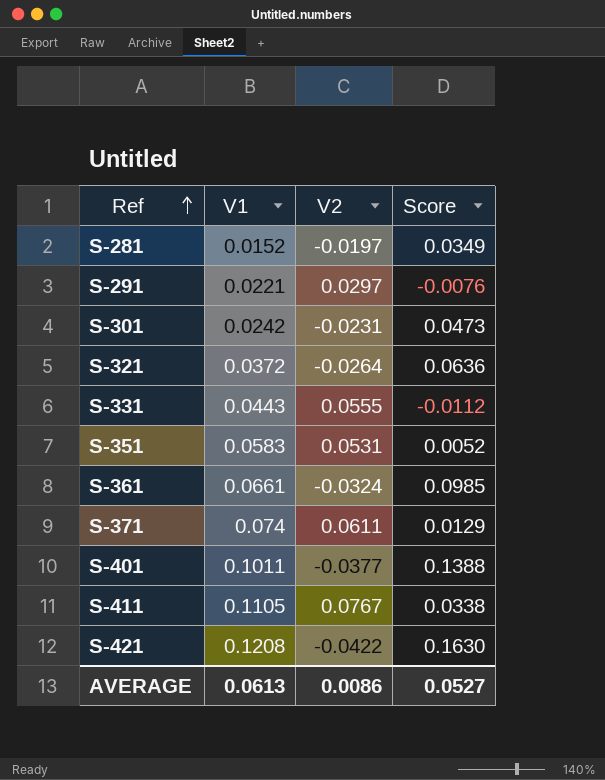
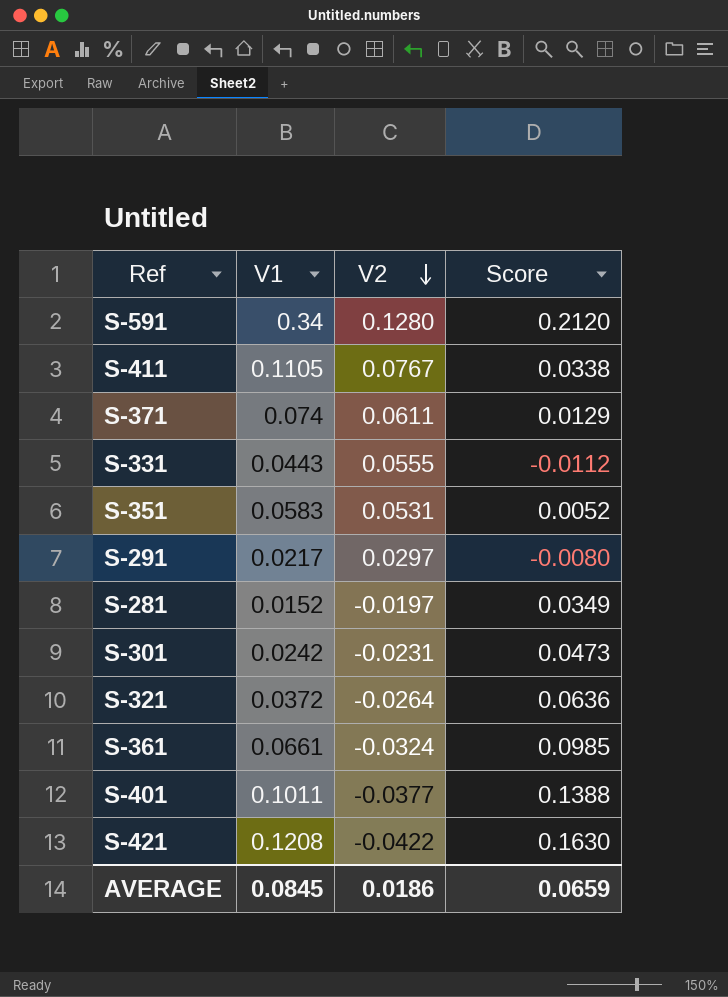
row order: Ref ascending -> V2 descending
row S-591: none -> 0.34 | 0.1280 | 0.2120
S-291 | V1: 0.0221 -> 0.0217
S-291 | Score: -0.0076 -> -0.0080
AVERAGE | V1: 0.0613 -> 0.0845
AVERAGE | V2: 0.0086 -> 0.0186
AVERAGE | Score: 0.0527 -> 0.0659

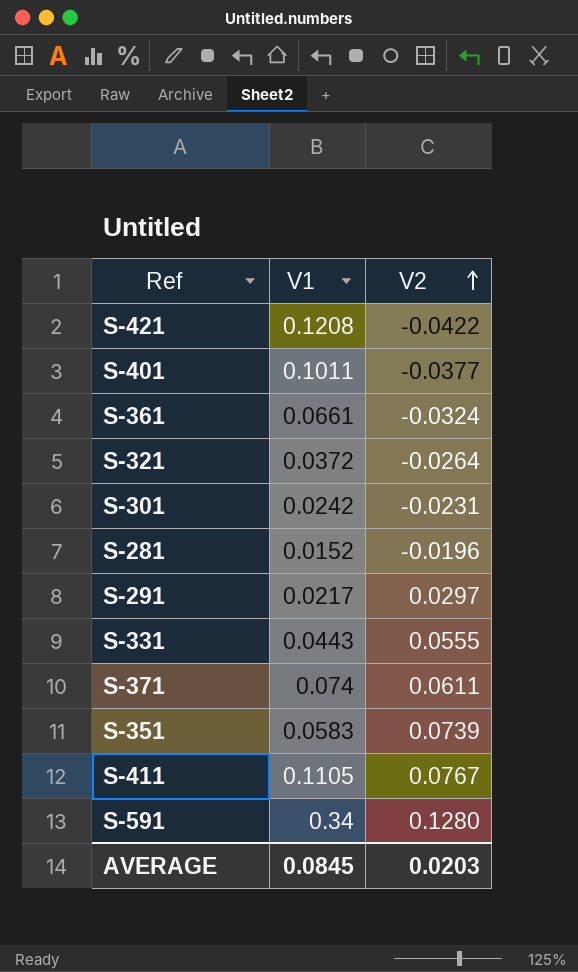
row order: V2 descending -> V2 ascending
column Score | formula: [V1] - [V2] -> none
S-281 | V2: -0.0197 -> -0.0196
S-351 | V2: 0.0531 -> 0.0739
AVERAGE | V2: 0.0186 -> 0.0203

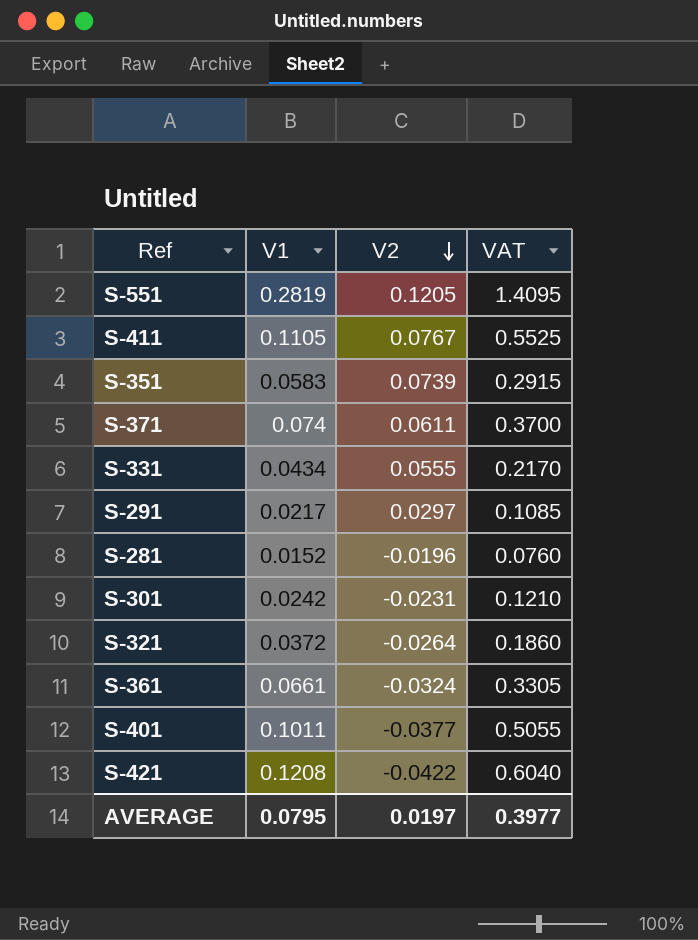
row order: V2 ascending -> V2 descending
column VAT | formula: none -> [V1] * 5
row S-591: 0.34 | 0.1280 -> none
row S-551: none -> 0.2819 | 0.1205 | 1.4095
S-331 | V1: 0.0443 -> 0.0434
AVERAGE | V1: 0.0845 -> 0.0795
AVERAGE | V2: 0.0203 -> 0.0197

